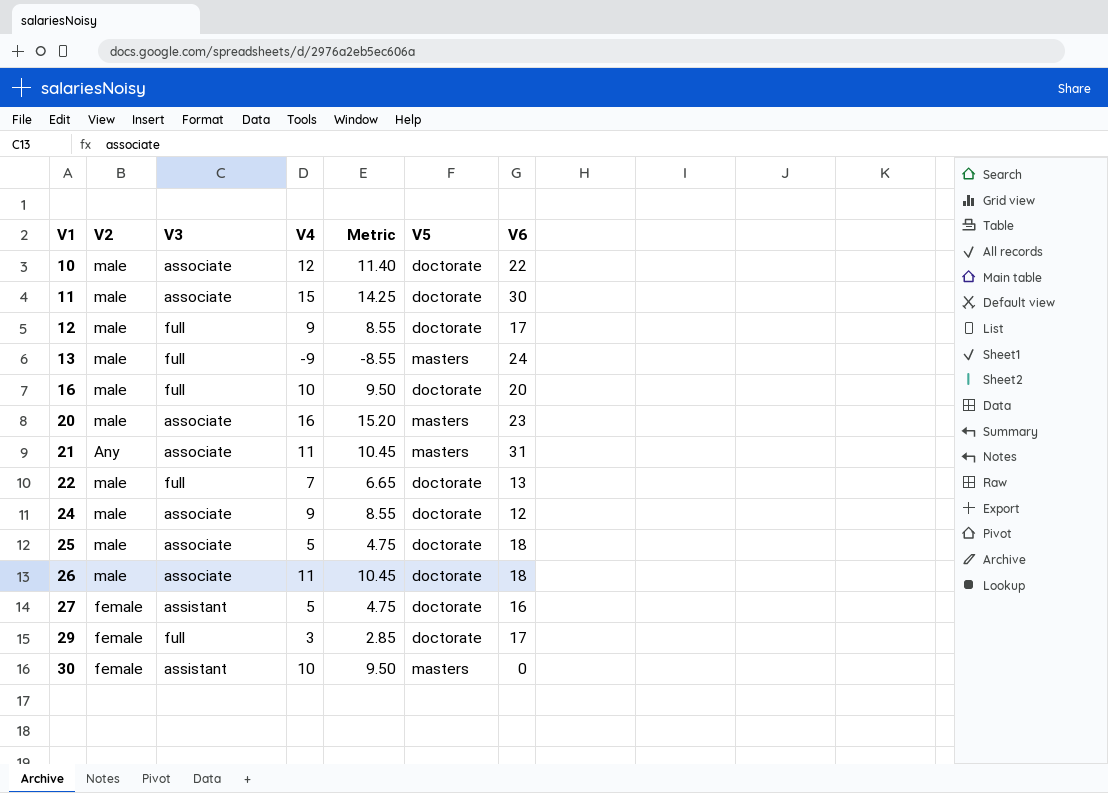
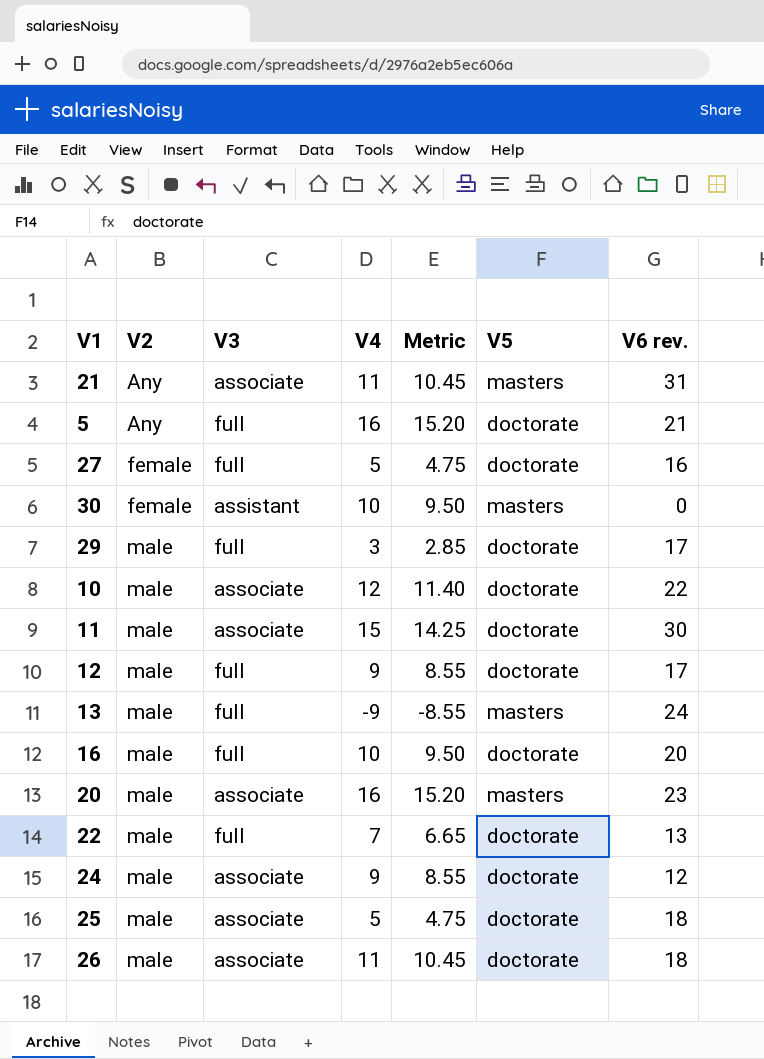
row order: V1 ascending -> V2 ascending
column name: V6 -> V6 rev.
row 5: none -> Any | full | 16 | 15.20 | doctorate | 21
27 | V3: assistant -> full
29 | V2: female -> male

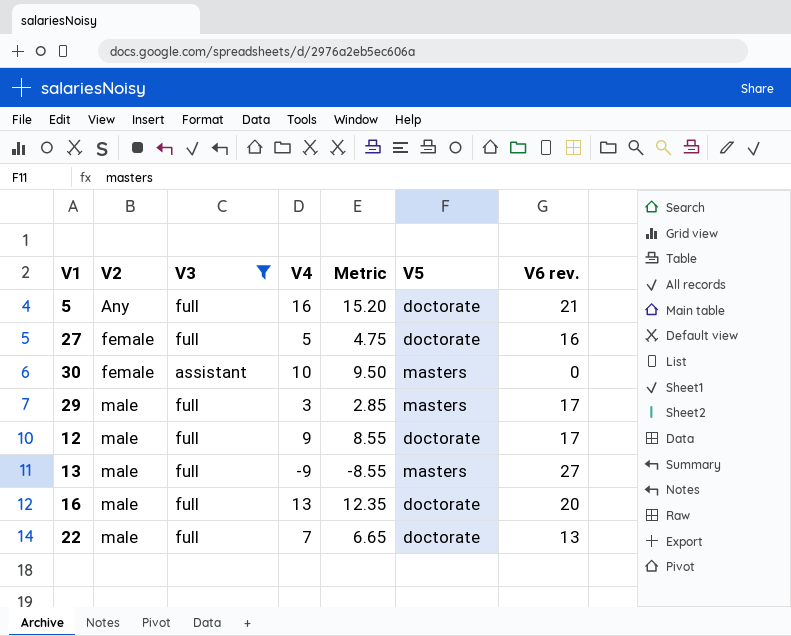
filter: none -> V3 != associate
29 | V5: doctorate -> masters
13 | V6 rev.: 24 -> 27
16 | V4: 10 -> 13
16 | Metric: 9.50 -> 12.35

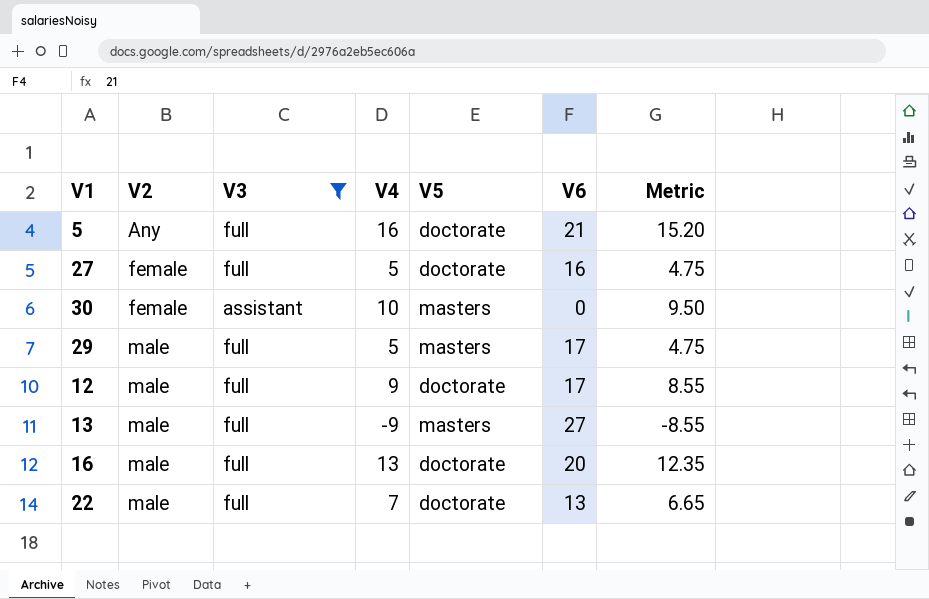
column name: V6 rev. -> V6
column Metric | position: 5 -> 7
29 | V4: 3 -> 5
29 | Metric: 2.85 -> 4.75

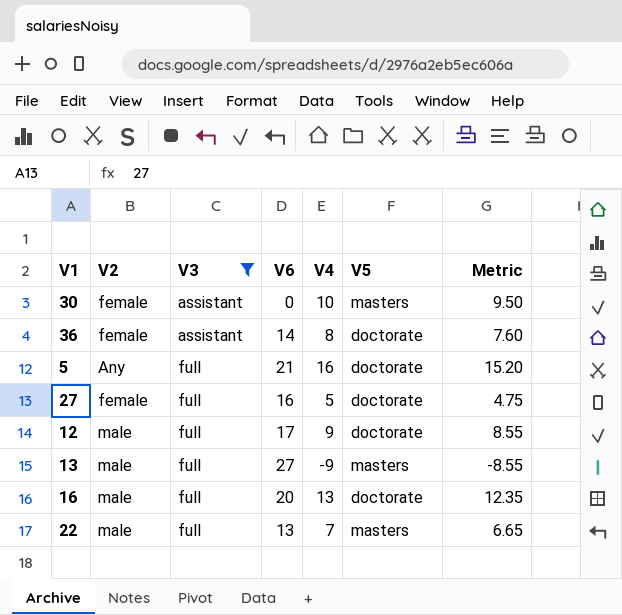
row order: V2 ascending -> V3 ascending
column V6 | position: 6 -> 4
row 29: male | full | 5 | masters | 17 | 4.75 -> none
row 36: none -> female | assistant | 14 | 8 | doctorate | 7.60
22 | V5: doctorate -> masters

